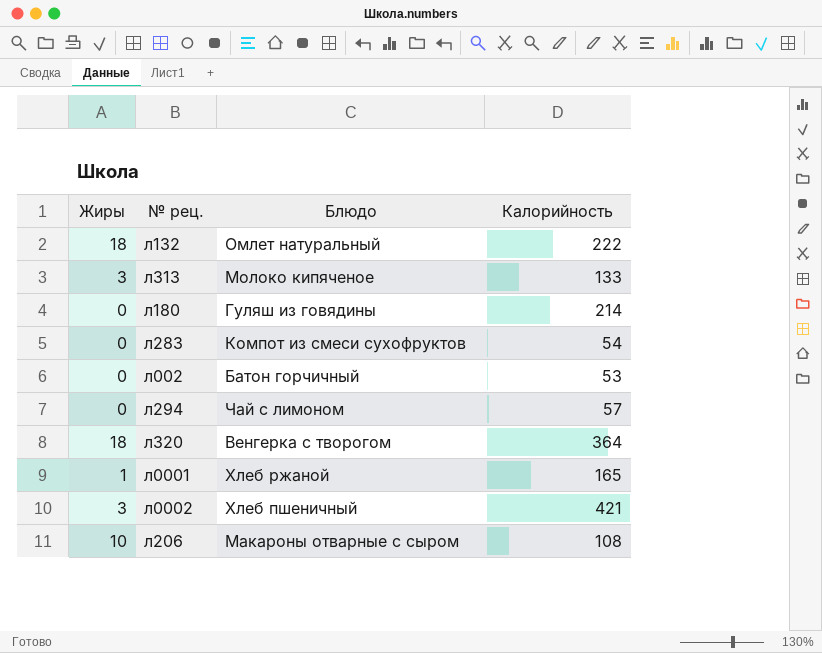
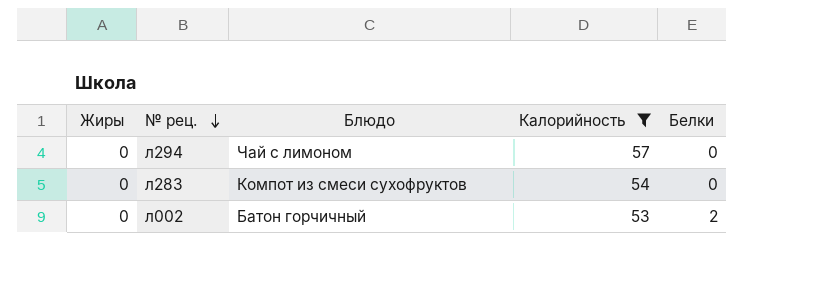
filter: none -> Калорийность <= 57
row order: none -> № рец. descending
column Белки | position: none -> 5

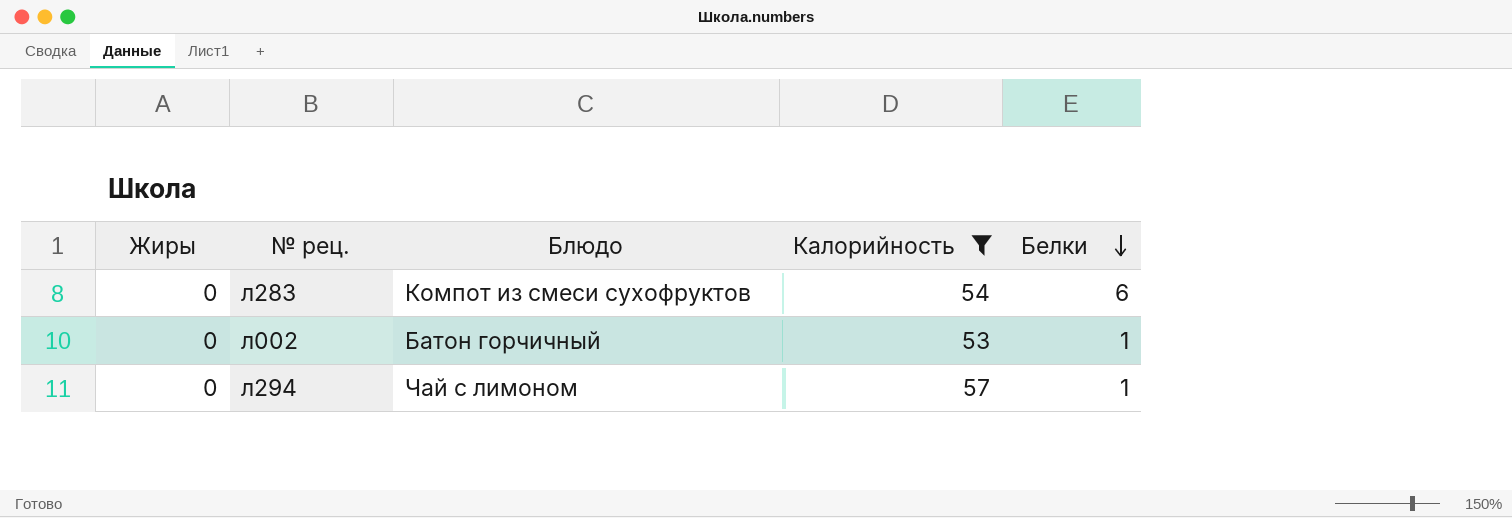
row order: № рец. descending -> Белки descending
л283 | Белки: 0 -> 6
л002 | Белки: 2 -> 1
л294 | Белки: 0 -> 1

